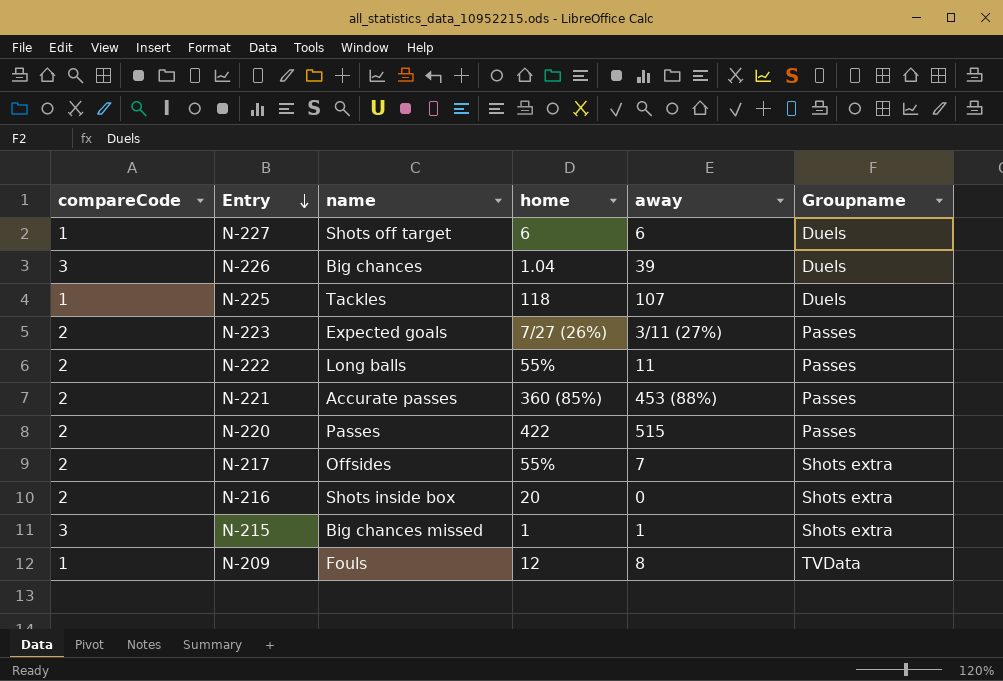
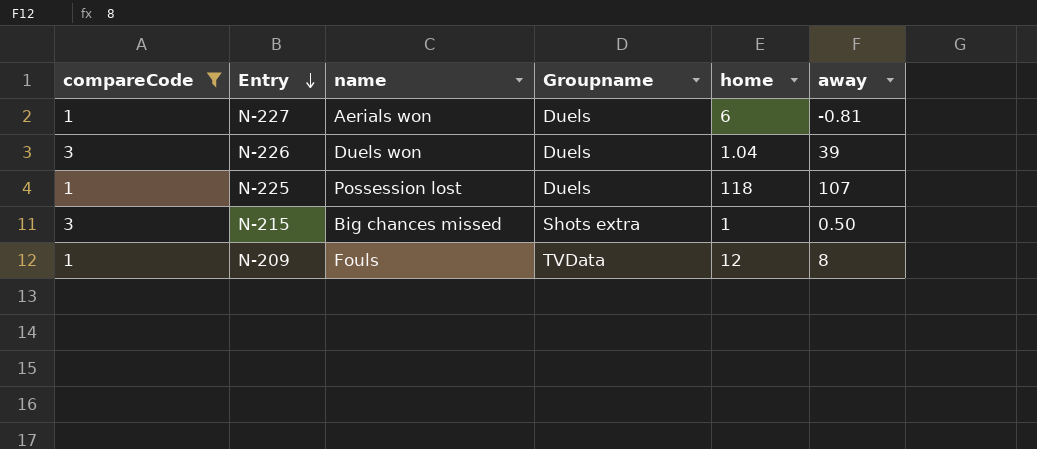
filter: none -> compareCode != 2
column Groupname | position: 6 -> 4
N-227 | name: Shots off target -> Aerials won
N-227 | away: 6 -> -0.81
N-226 | name: Big chances -> Duels won
N-225 | name: Tackles -> Possession lost
N-215 | away: 1 -> 0.50

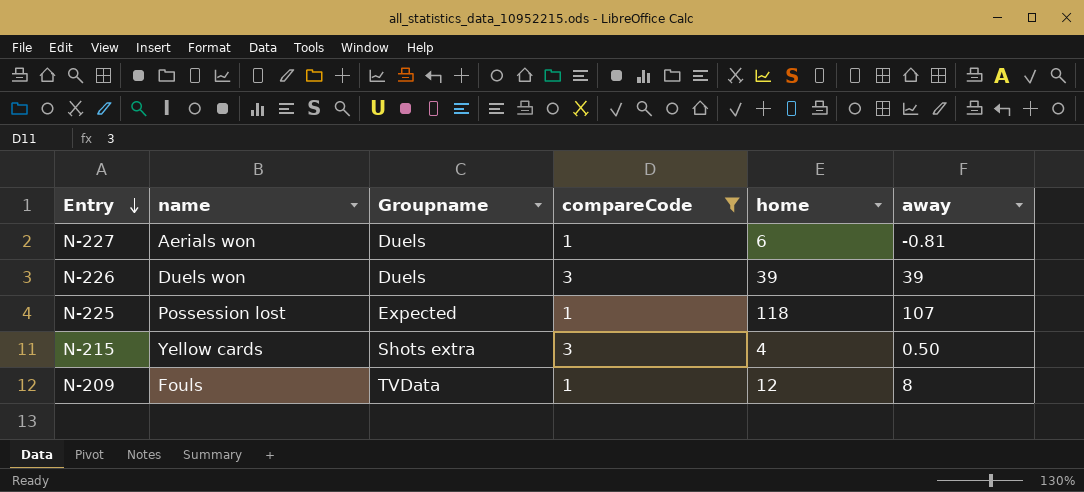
column compareCode | position: 1 -> 4
N-226 | home: 1.04 -> 39
N-225 | Groupname: Duels -> Expected
N-215 | name: Big chances missed -> Yellow cards
N-215 | home: 1 -> 4

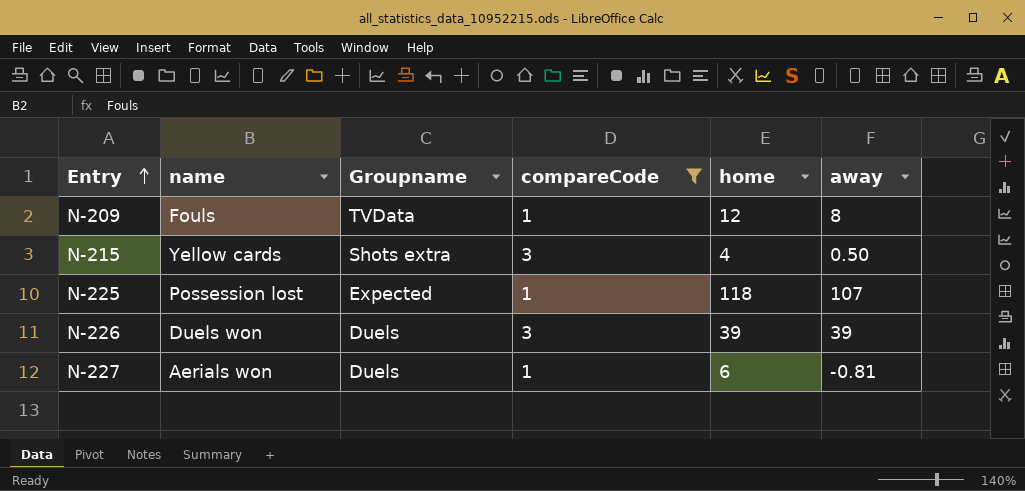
row order: Entry descending -> Entry ascending

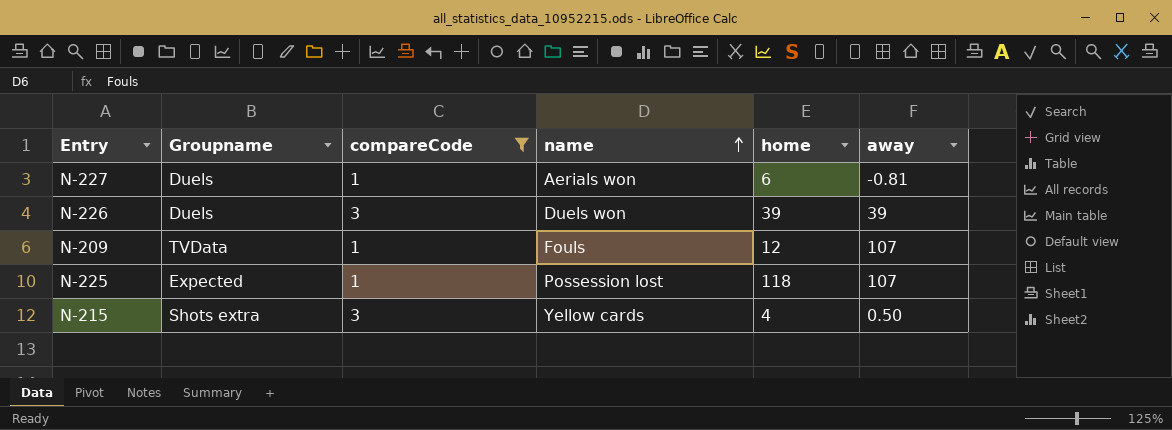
row order: Entry ascending -> name ascending
column name | position: 2 -> 4
N-209 | away: 8 -> 107

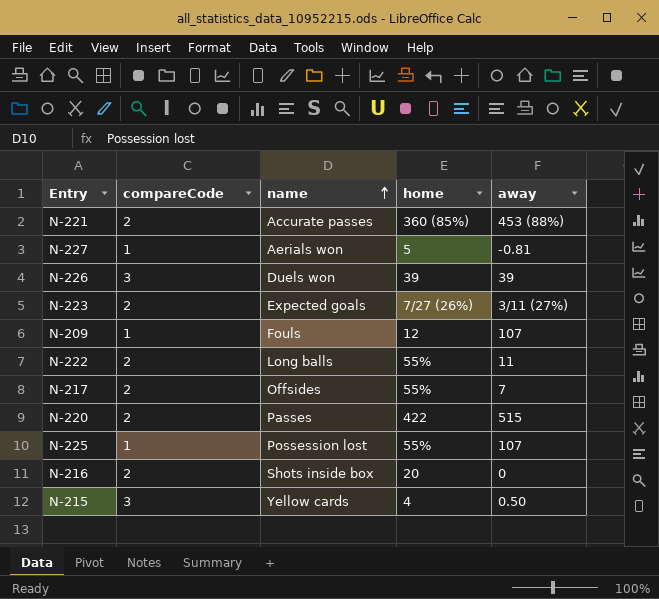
filter: compareCode != 2 -> none
column Groupname | position: 2 -> none
N-227 | home: 6 -> 5
N-225 | home: 118 -> 55%

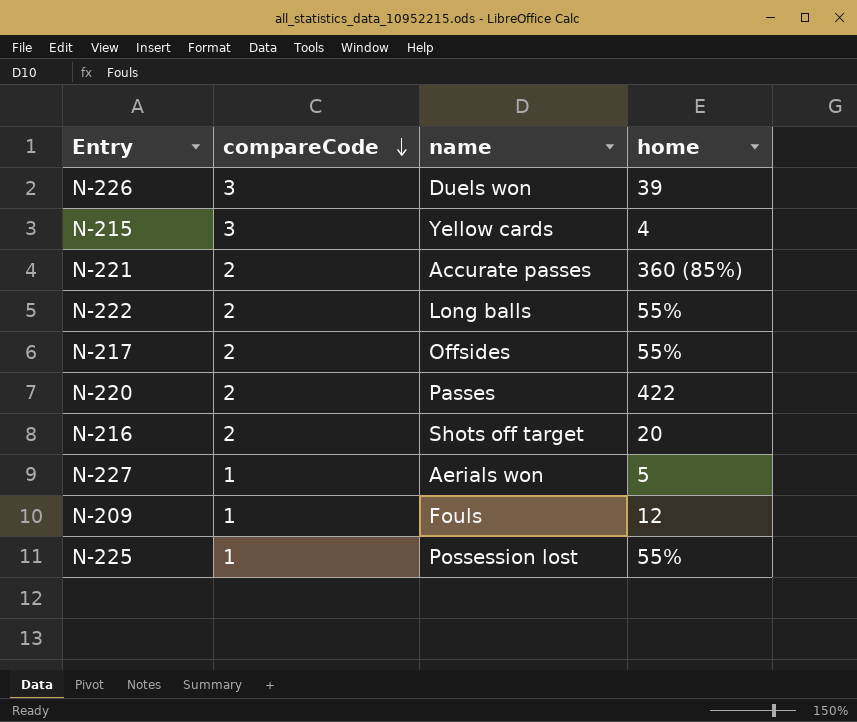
row order: name ascending -> compareCode descending
column away | position: 5 -> none
row N-223: 2 | Expected goals | 7/27 (26%) | 3/11 (27%) -> none
N-216 | name: Shots inside box -> Shots off target

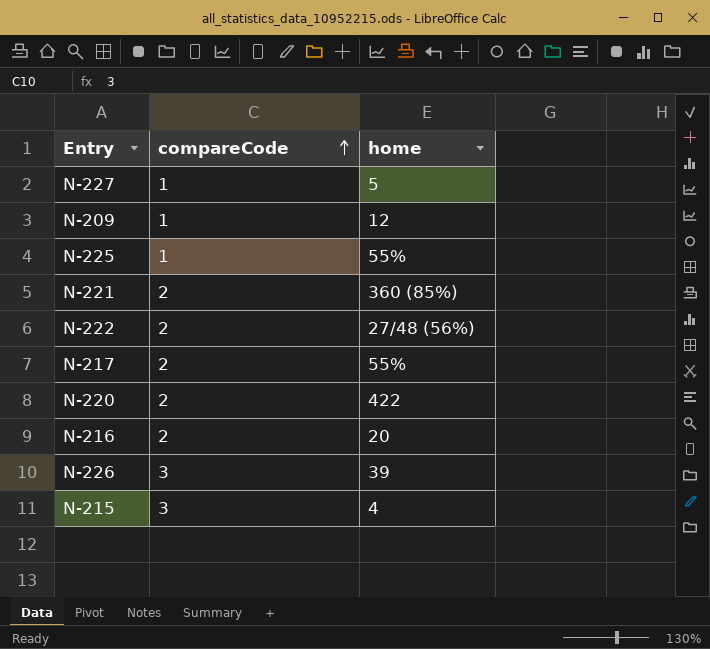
row order: compareCode descending -> compareCode ascending
column name | position: 3 -> none
N-222 | home: 55% -> 27/48 (56%)

